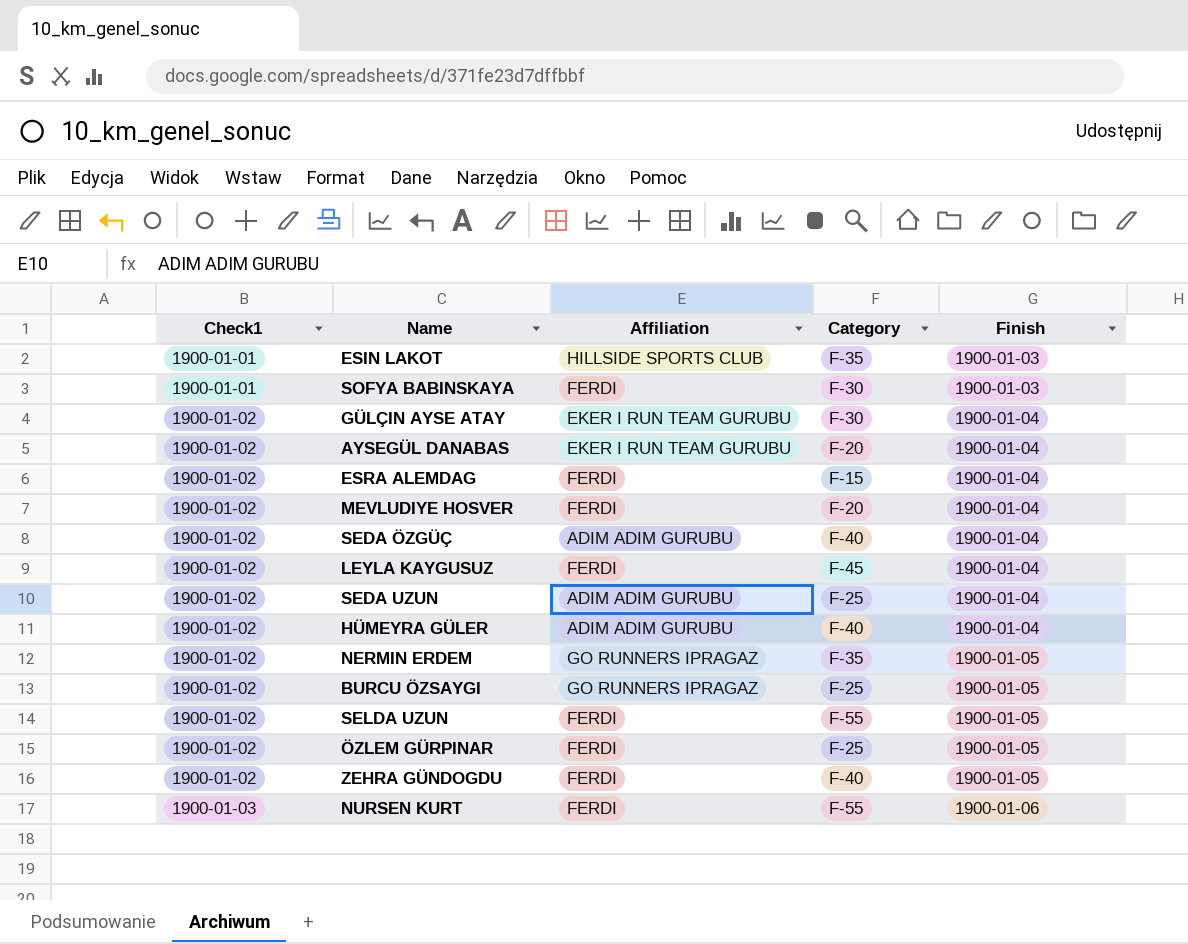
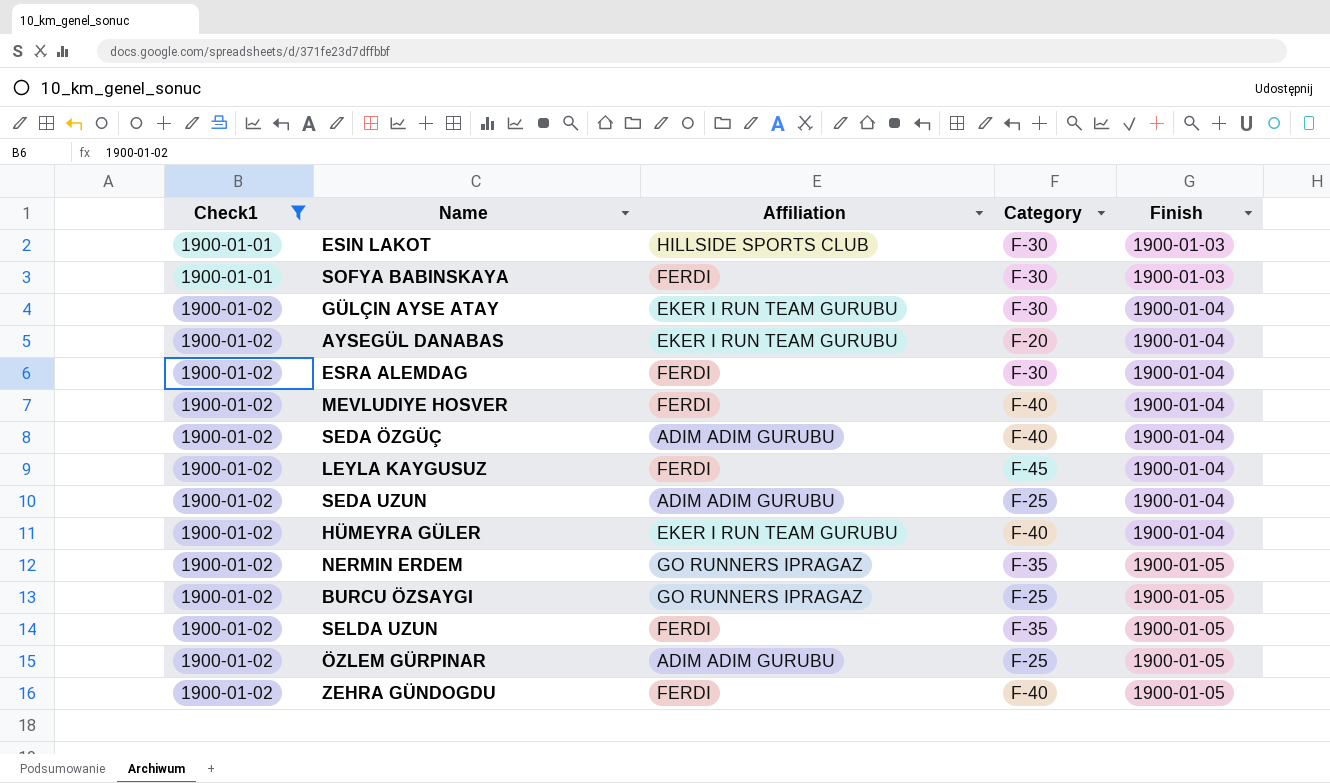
filter: none -> Check1 != 1900-01-03
ESIN LAKOT | Category: F-35 -> F-30
ESRA ALEMDAG | Category: F-15 -> F-30
MEVLUDIYE HOSVER | Category: F-20 -> F-40
HÜMEYRA GÜLER | Affiliation: ADIM ADIM GURUBU -> EKER I RUN TEAM GURUBU
SELDA UZUN | Category: F-55 -> F-35
ÖZLEM GÜRPINAR | Affiliation: FERDI -> ADIM ADIM GURUBU

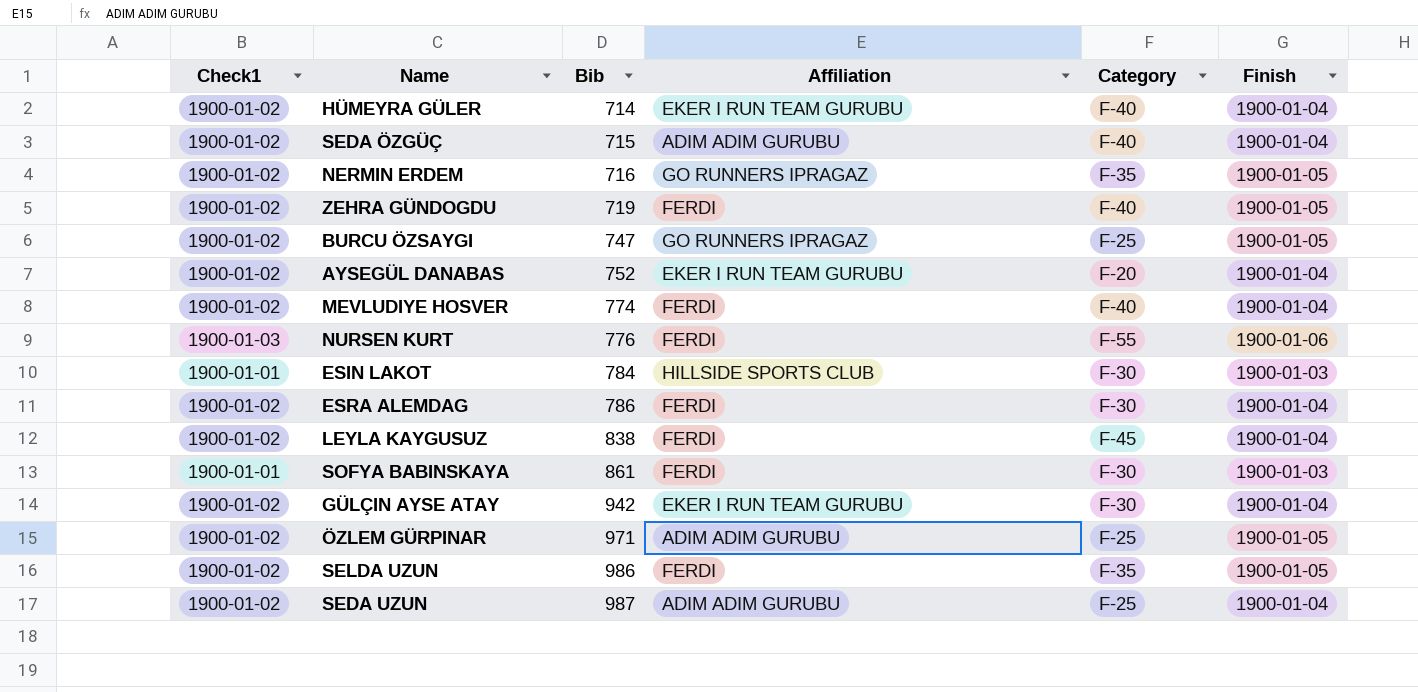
filter: Check1 != 1900-01-03 -> none
row order: Check1 ascending -> Bib ascending
column Bib | position: none -> 3

